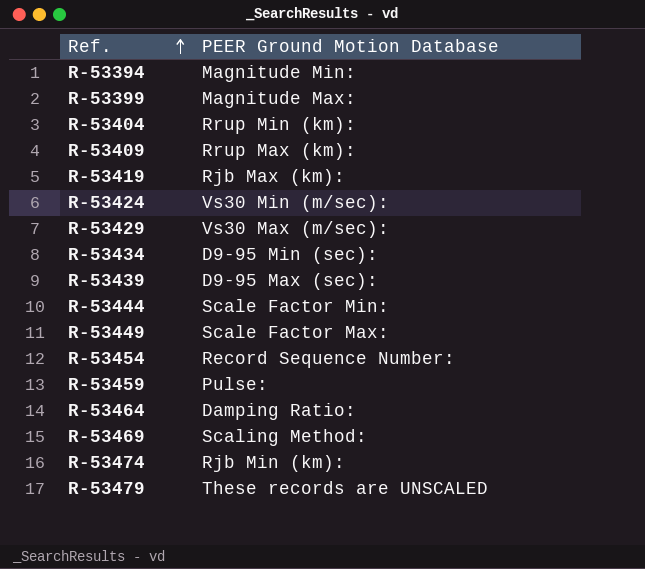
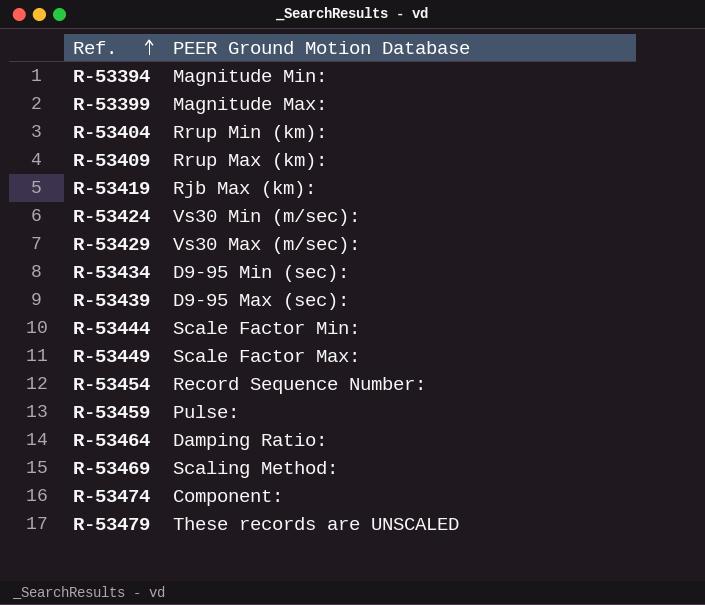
R-53474 | PEER Ground Motion Database: Rjb Min (km): -> Component:

